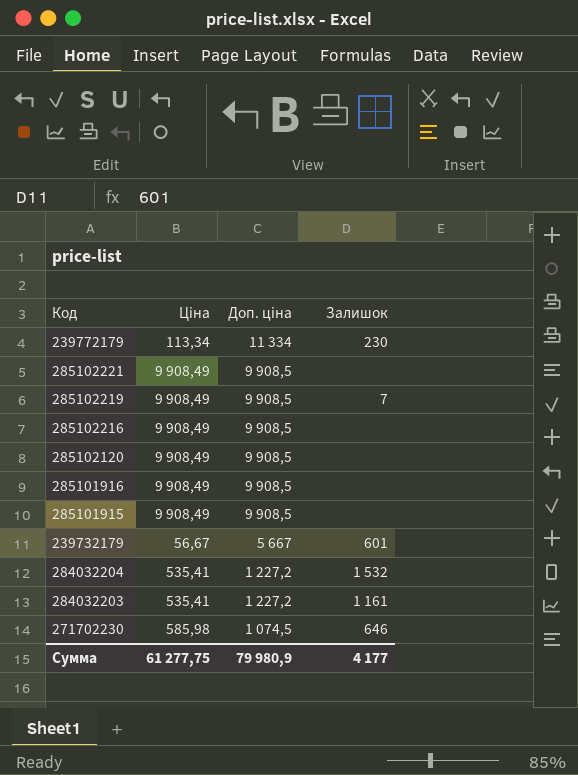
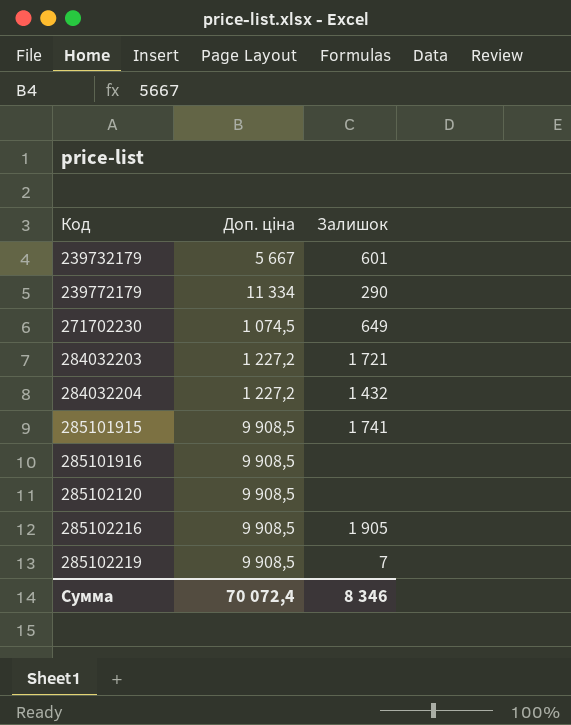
row order: Доп. ціна descending -> Код ascending
column Ціна | position: 2 -> none
row 285102221: 9 908,49 | 9 908,5 | none -> none
239772179 | Залишок: 230 -> 290
271702230 | Залишок: 646 -> 649
284032203 | Залишок: 1 161 -> 1 721
284032204 | Залишок: 1 532 -> 1 432
285101915 | Залишок: none -> 1 741
285102216 | Залишок: none -> 1 905
Сумма | Доп. ціна: 79 980,9 -> 70 072,4
Сумма | Залишок: 4 177 -> 8 346

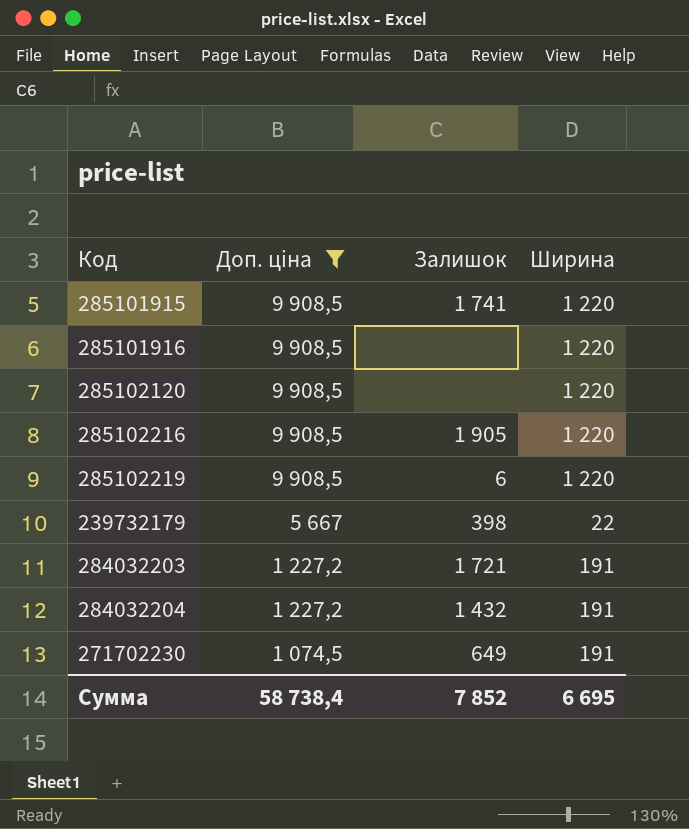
filter: none -> Доп. ціна != 11 334
row order: Код ascending -> Доп. ціна descending
column Ширина | position: none -> 4
285102219 | Залишок: 7 -> 6
239732179 | Залишок: 601 -> 398
Сумма | Доп. ціна: 70 072,4 -> 58 738,4
Сумма | Залишок: 8 346 -> 7 852

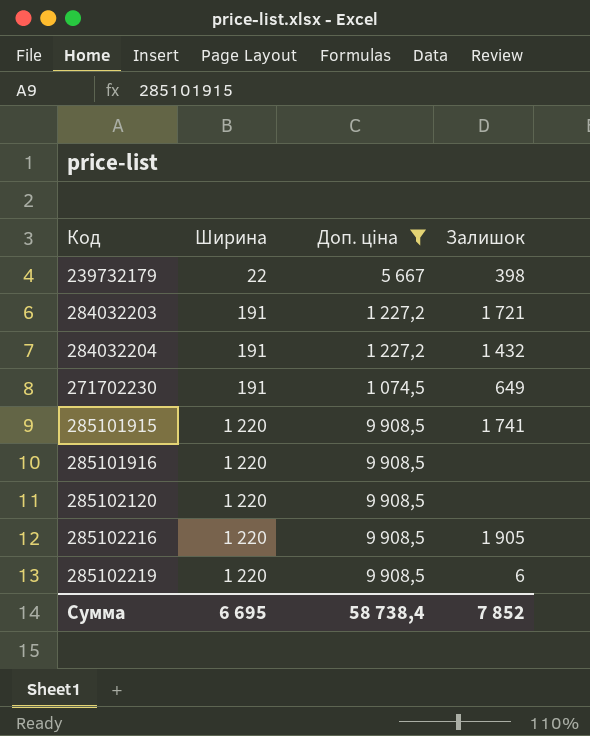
row order: Доп. ціна descending -> Ширина ascending
column Ширина | position: 4 -> 2

